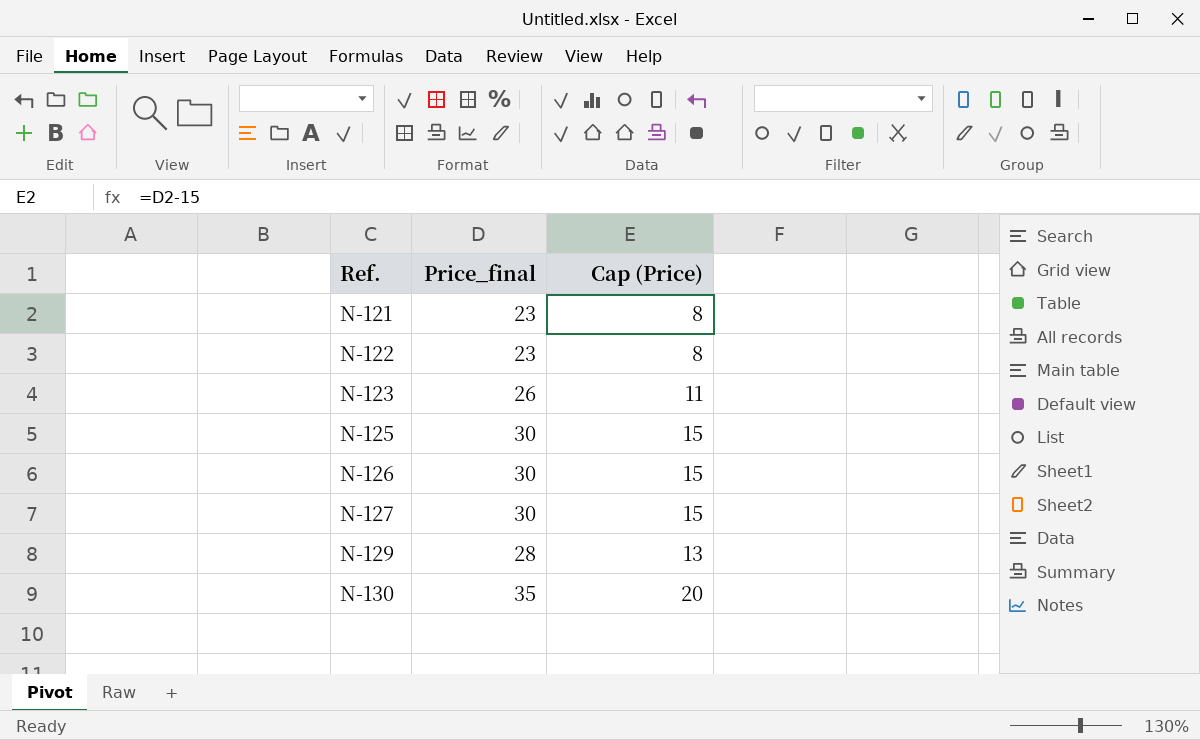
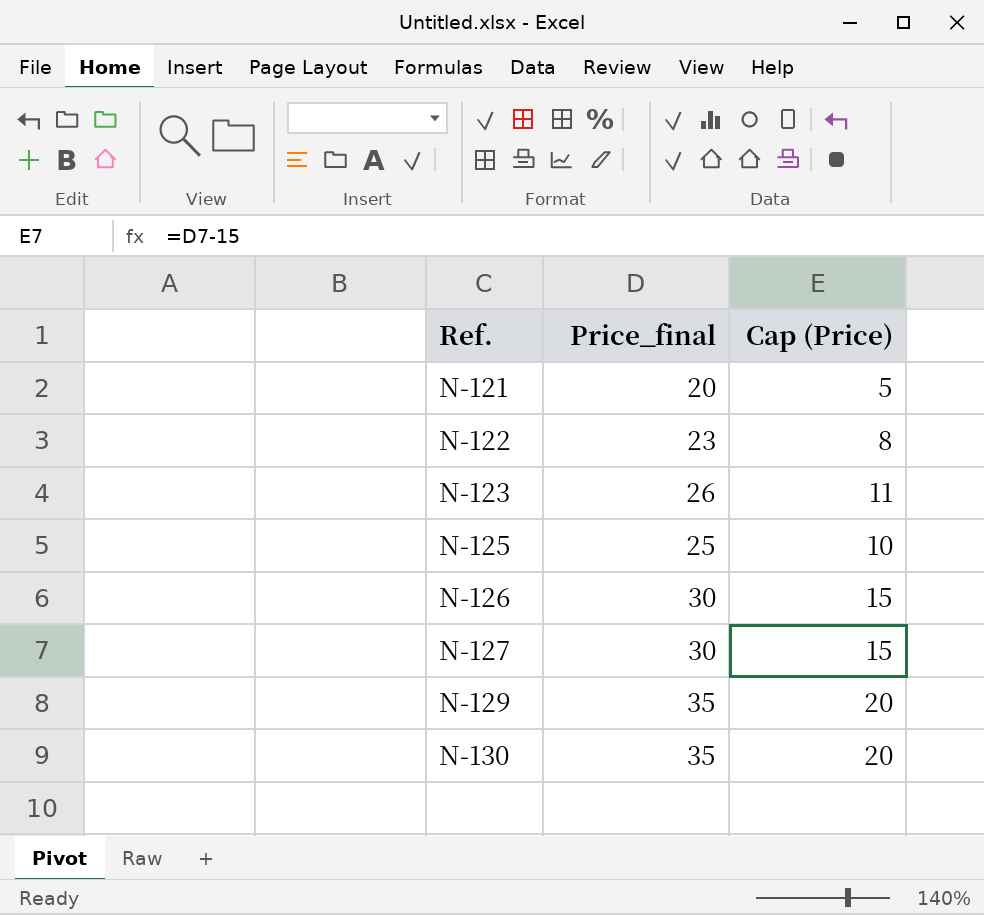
N-121 | Price_final: 23 -> 20
N-121 | Cap (Price): 8 -> 5
N-125 | Price_final: 30 -> 25
N-125 | Cap (Price): 15 -> 10
N-129 | Price_final: 28 -> 35
N-129 | Cap (Price): 13 -> 20

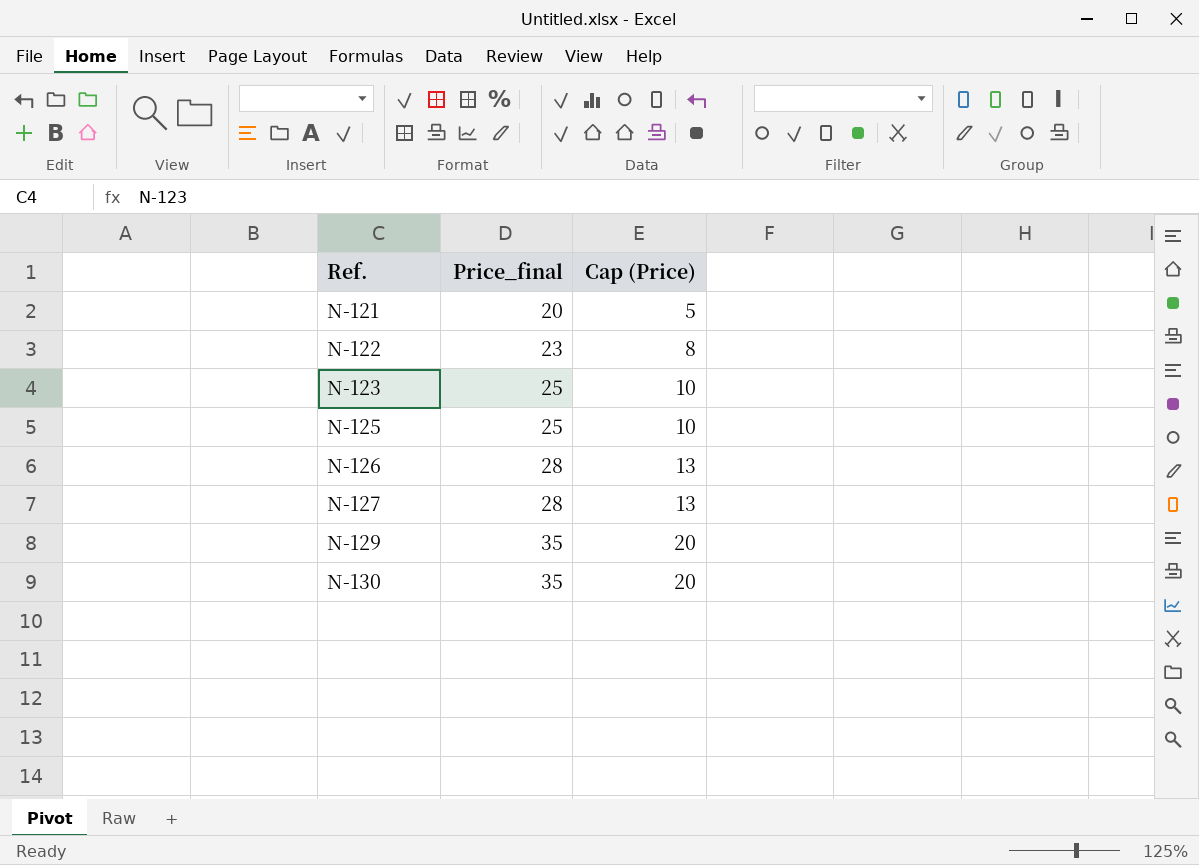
N-123 | Price_final: 26 -> 25
N-123 | Cap (Price): 11 -> 10
N-126 | Price_final: 30 -> 28
N-126 | Cap (Price): 15 -> 13
N-127 | Price_final: 30 -> 28
N-127 | Cap (Price): 15 -> 13

